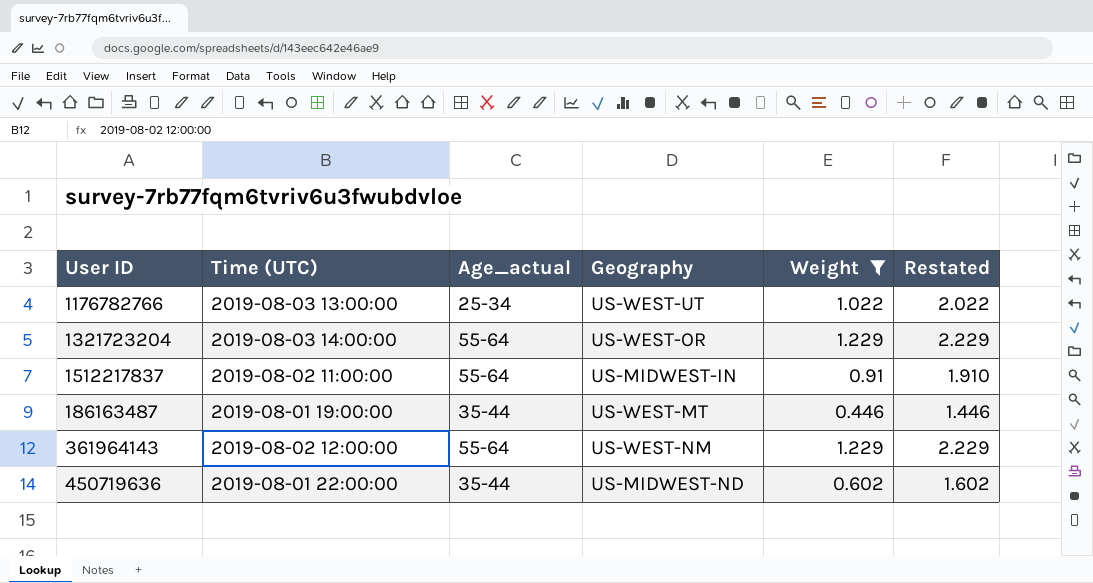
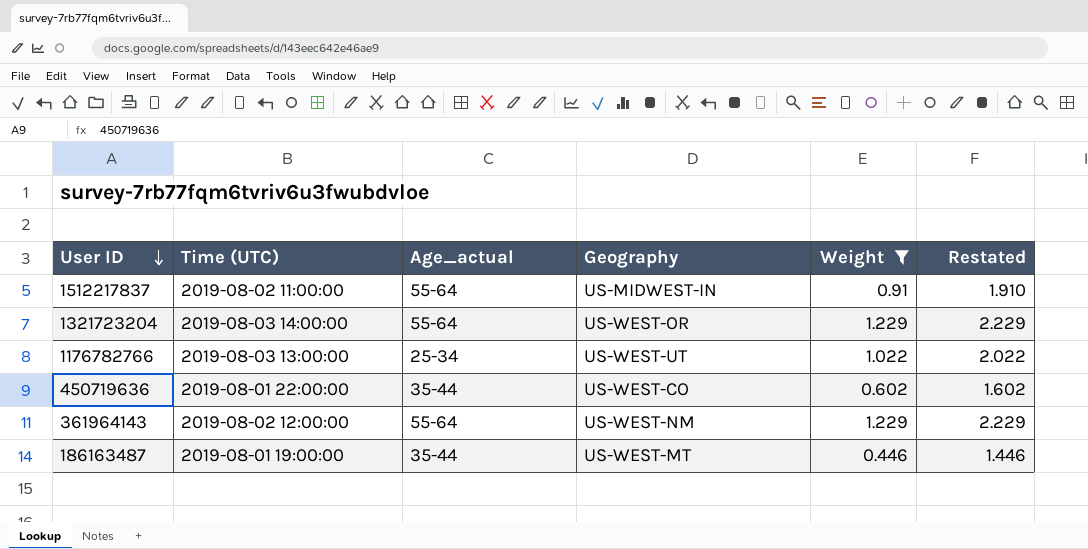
row order: none -> User ID descending
450719636 | Geography: US-MIDWEST-ND -> US-WEST-CO

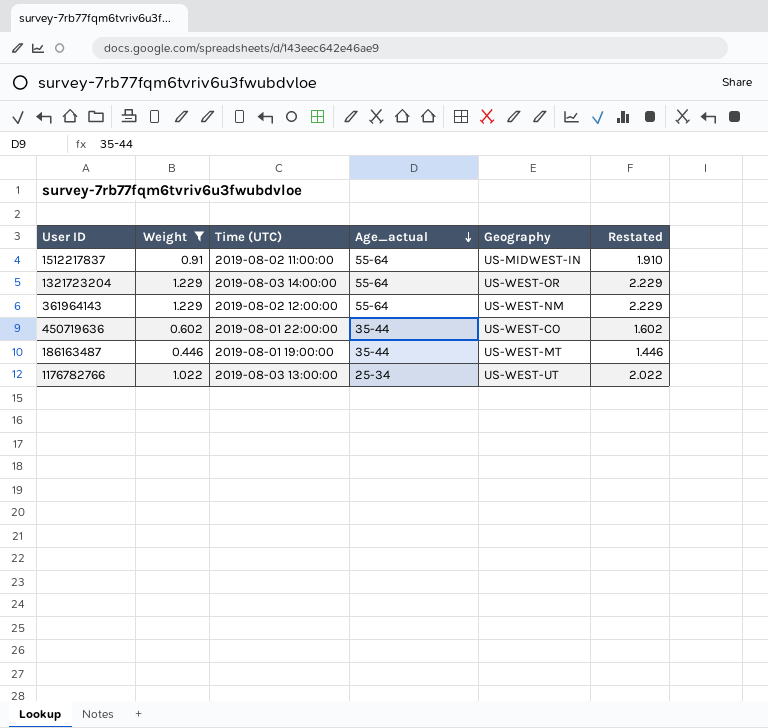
row order: User ID descending -> Age_actual descending
column Weight | position: 5 -> 2

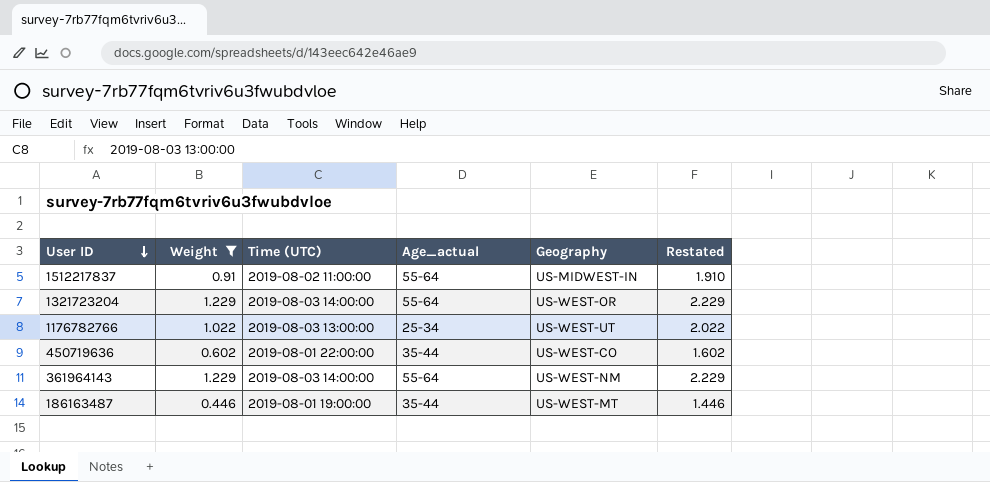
row order: Age_actual descending -> User ID descending
361964143 | Time (UTC): 2019-08-02 12:00:00 -> 2019-08-03 14:00:00

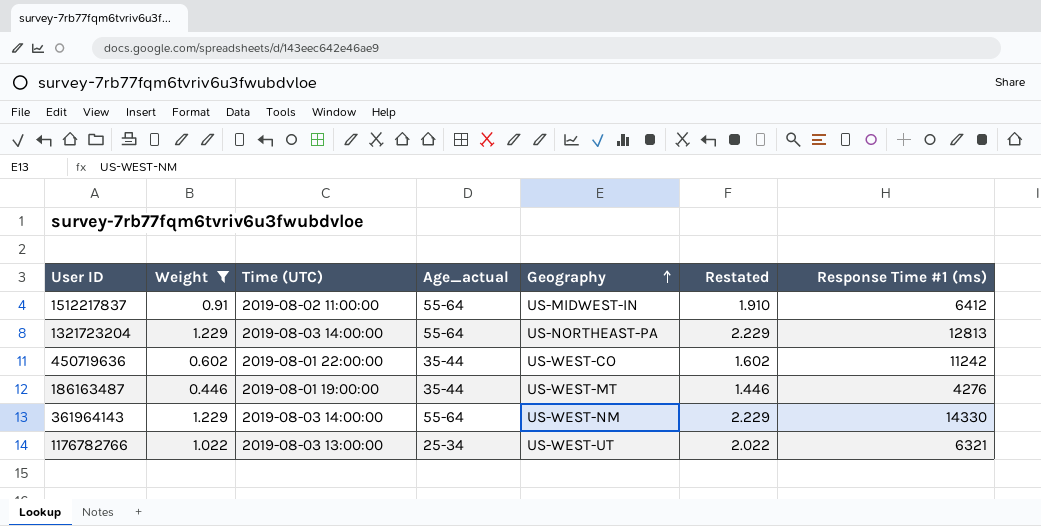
row order: User ID descending -> Geography ascending
column Response Time #1 (ms) | position: none -> 7
1321723204 | Geography: US-WEST-OR -> US-NORTHEAST-PA

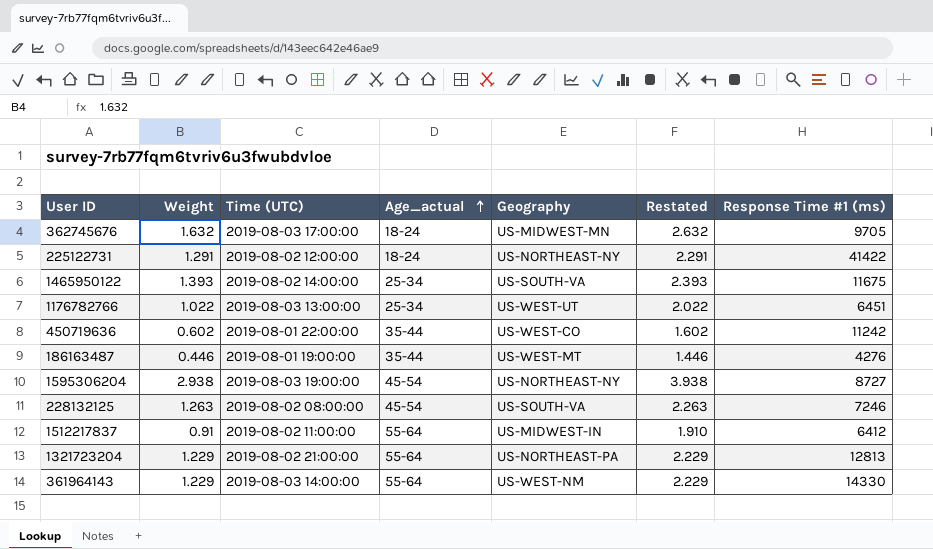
filter: Weight <= 1.229 -> none
row order: Geography ascending -> Age_actual ascending
1176782766 | Response Time #1 (ms): 6321 -> 6451
1321723204 | Time (UTC): 2019-08-03 14:00:00 -> 2019-08-02 21:00:00

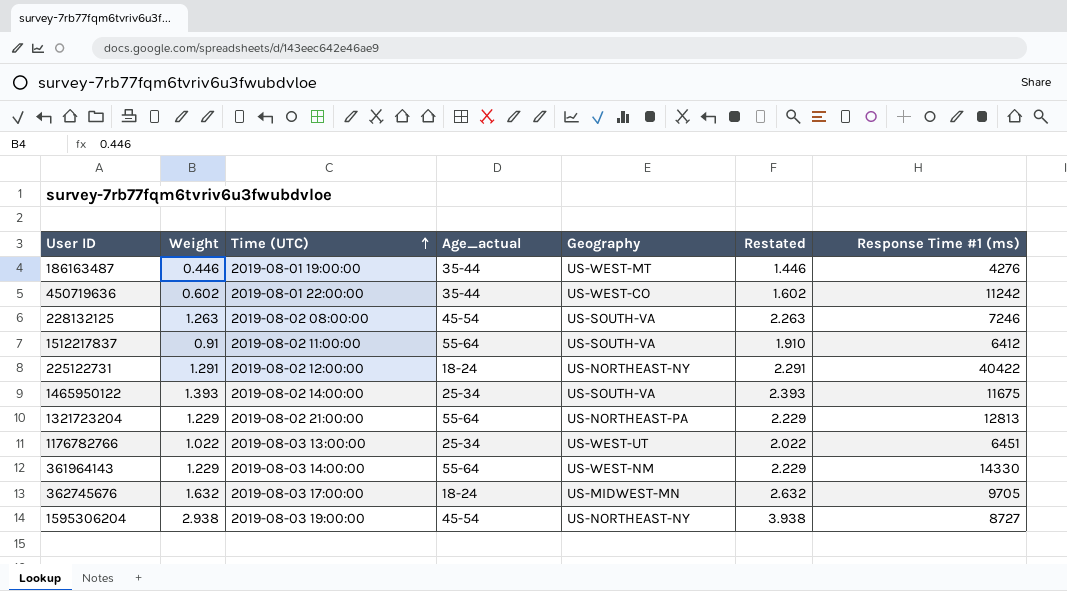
row order: Age_actual ascending -> Time (UTC) ascending
1512217837 | Geography: US-MIDWEST-IN -> US-SOUTH-VA
225122731 | Response Time #1 (ms): 41422 -> 40422

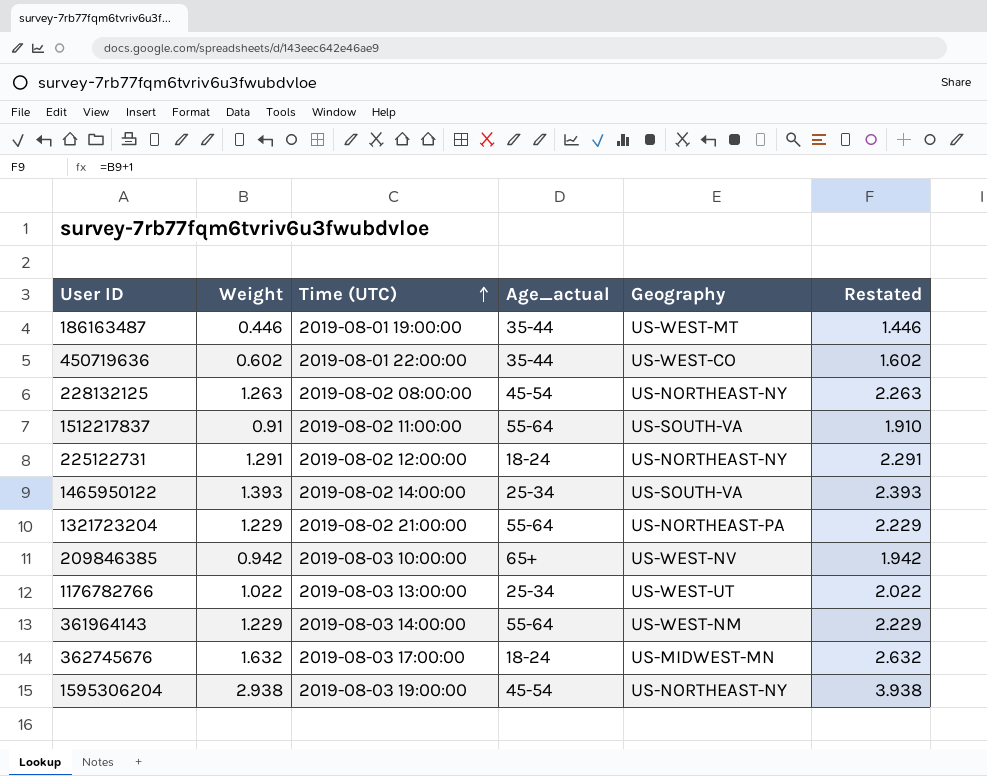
column Response Time #1 (ms) | position: 7 -> none
228132125 | Geography: US-SOUTH-VA -> US-NORTHEAST-NY
row 209846385: none -> 0.942 | 2019-08-03 10:00:00 | 65+ | US-WEST-NV | 1.942

